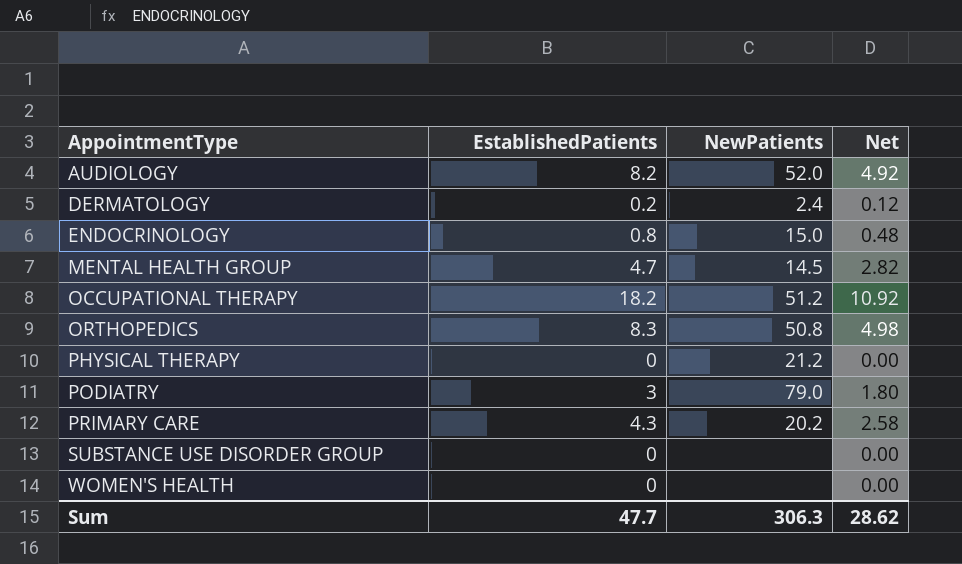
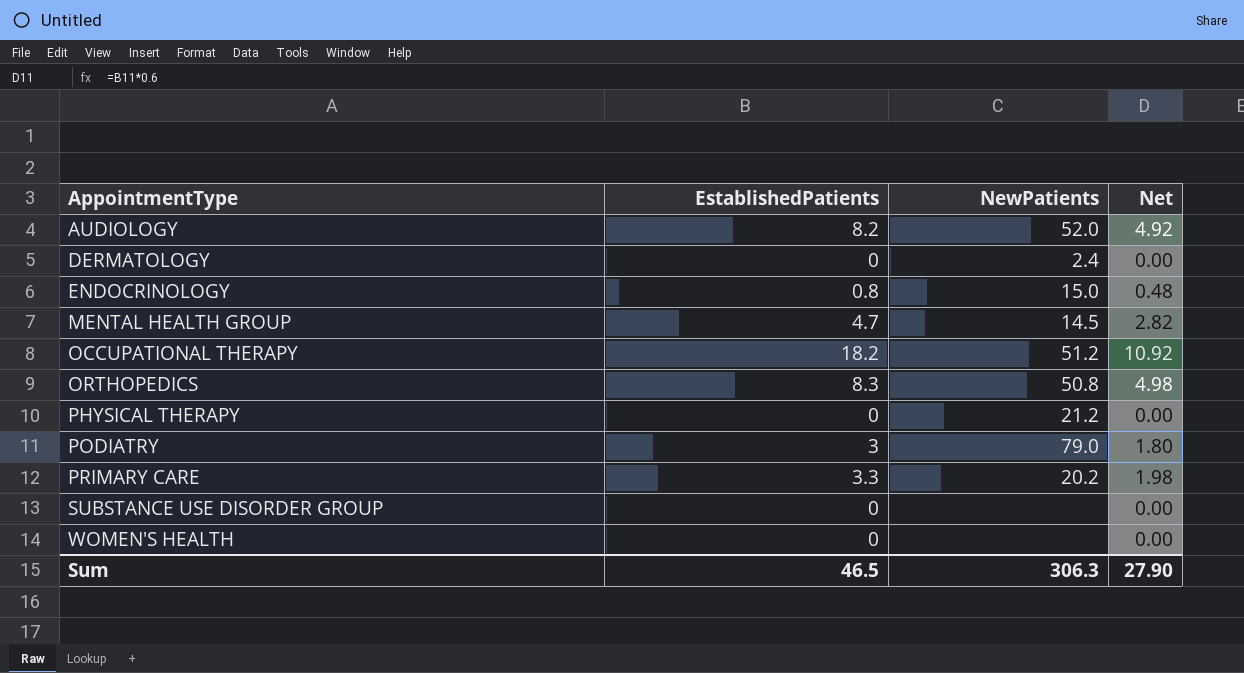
DERMATOLOGY | EstablishedPatients: 0.2 -> 0
DERMATOLOGY | Net: 0.12 -> 0.00
PRIMARY CARE | EstablishedPatients: 4.3 -> 3.3
PRIMARY CARE | Net: 2.58 -> 1.98
Sum | EstablishedPatients: 47.7 -> 46.5
Sum | Net: 28.62 -> 27.90

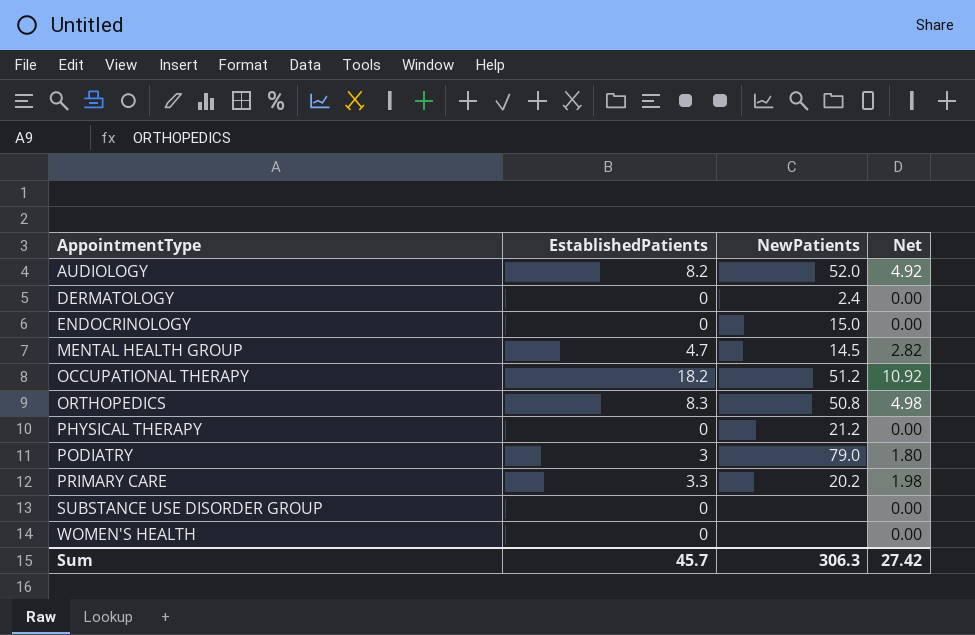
ENDOCRINOLOGY | EstablishedPatients: 0.8 -> 0
ENDOCRINOLOGY | Net: 0.48 -> 0.00
Sum | EstablishedPatients: 46.5 -> 45.7
Sum | Net: 27.90 -> 27.42

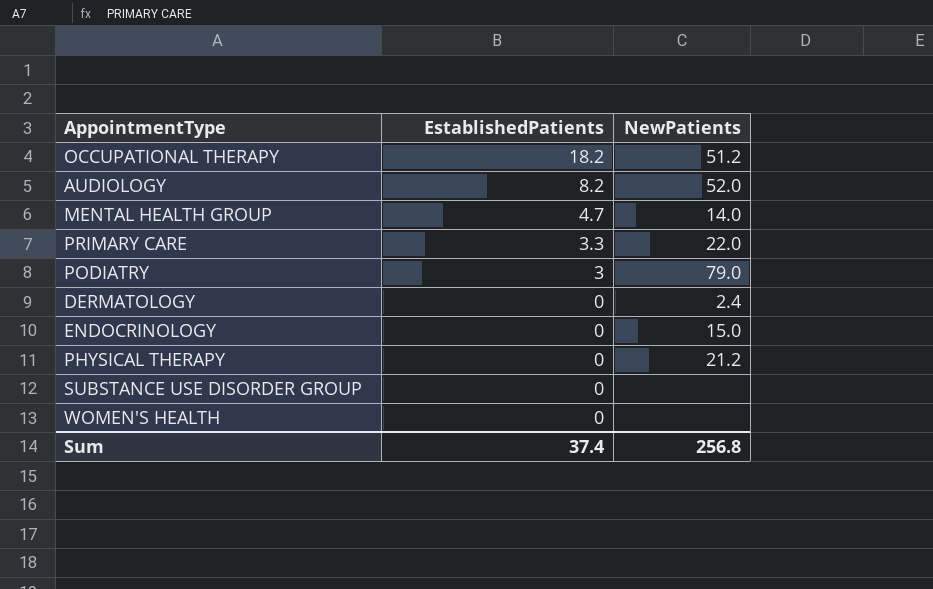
row order: AppointmentType ascending -> EstablishedPatients descending
column Net | formula: [EstablishedPatients] * 0.6 -> none
row ORTHOPEDICS: 8.3 | 50.8 | 4.98 -> none
MENTAL HEALTH GROUP | NewPatients: 14.5 -> 14.0
PRIMARY CARE | NewPatients: 20.2 -> 22.0
Sum | EstablishedPatients: 45.7 -> 37.4
Sum | NewPatients: 306.3 -> 256.8

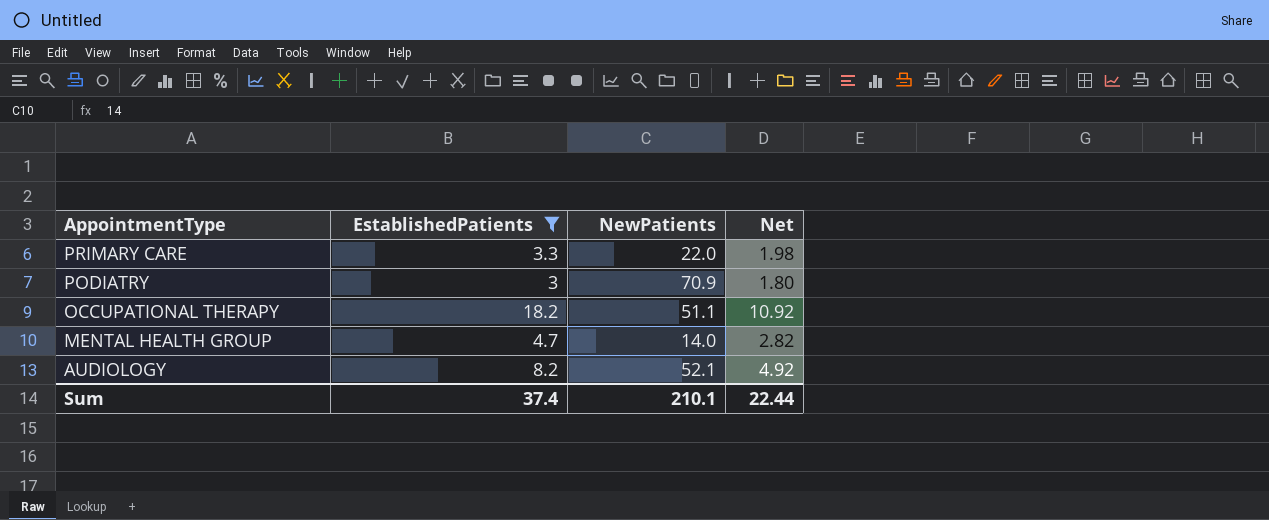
filter: none -> EstablishedPatients != 0
row order: EstablishedPatients descending -> AppointmentType descending
column Net | formula: none -> [EstablishedPatients] * 0.6
PODIATRY | NewPatients: 79.0 -> 70.9
OCCUPATIONAL THERAPY | NewPatients: 51.2 -> 51.1
AUDIOLOGY | NewPatients: 52.0 -> 52.1
Sum | NewPatients: 256.8 -> 210.1

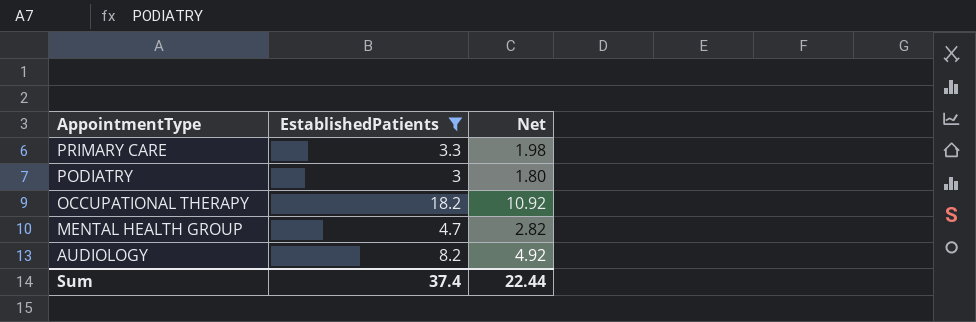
column NewPatients | position: 3 -> none

